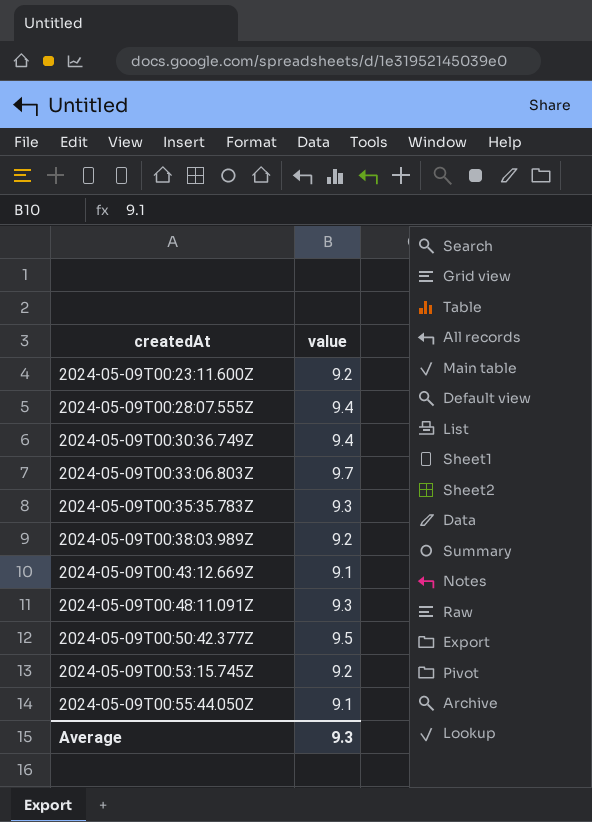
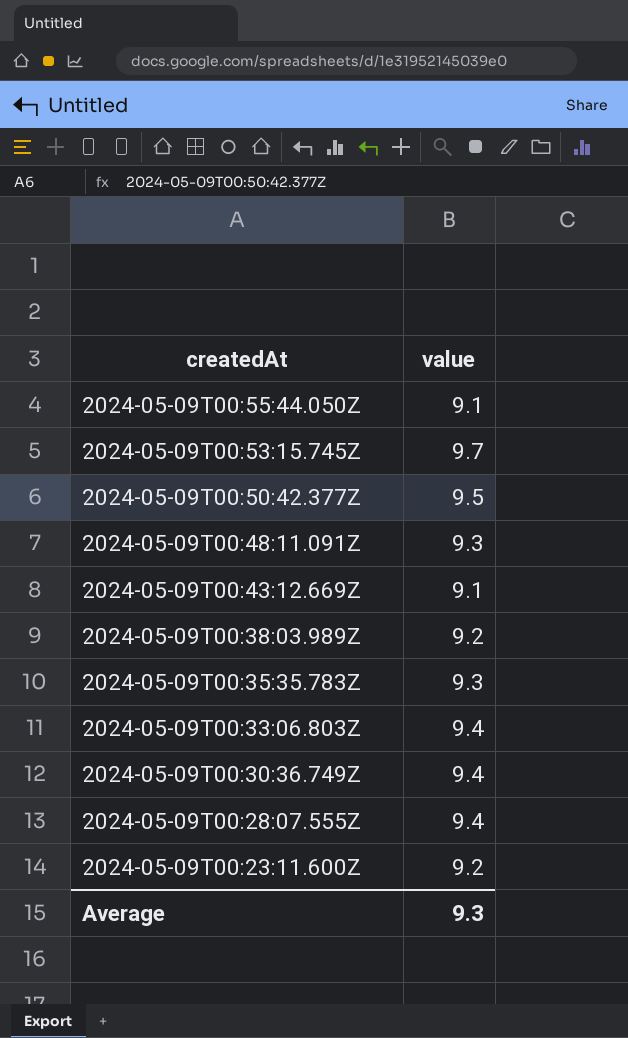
row order: createdAt ascending -> createdAt descending
2024-05-09T00:53:15.745Z | value: 9.2 -> 9.7
2024-05-09T00:33:06.803Z | value: 9.7 -> 9.4

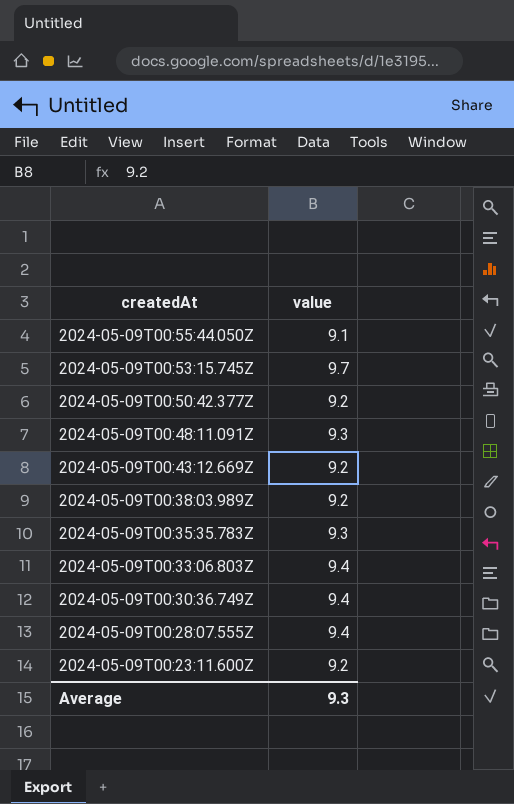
2024-05-09T00:50:42.377Z | value: 9.5 -> 9.2
2024-05-09T00:43:12.669Z | value: 9.1 -> 9.2

